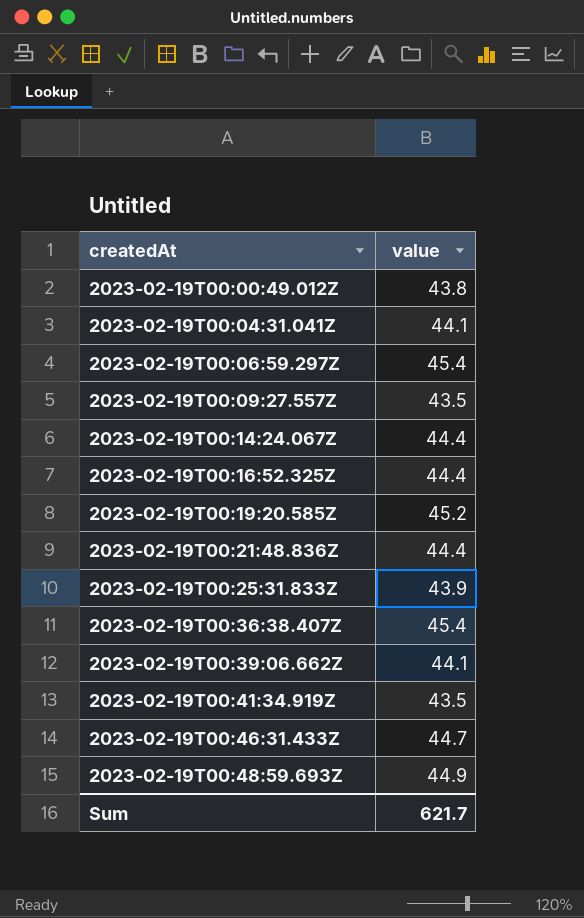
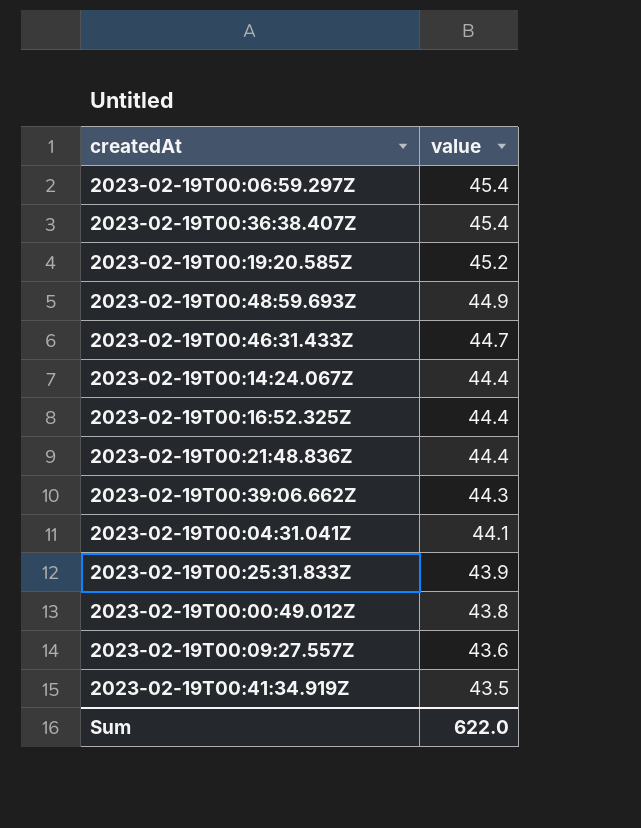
row order: createdAt ascending -> value descending
2023-02-19T00:39:06.662Z | value: 44.1 -> 44.3
2023-02-19T00:09:27.557Z | value: 43.5 -> 43.6
Sum | value: 621.7 -> 622.0

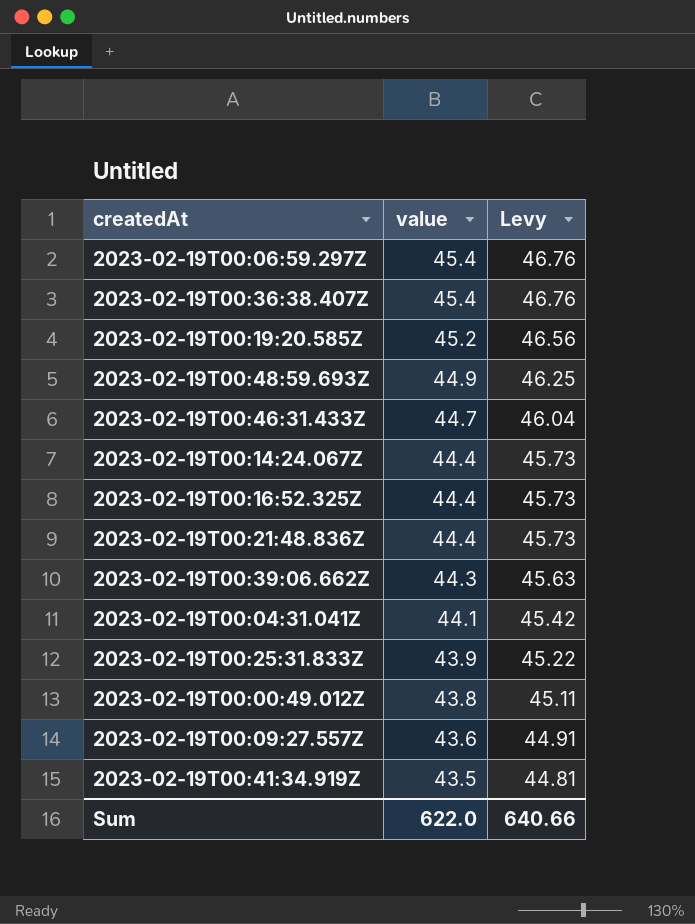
column Levy | formula: none -> [value] * 1.03

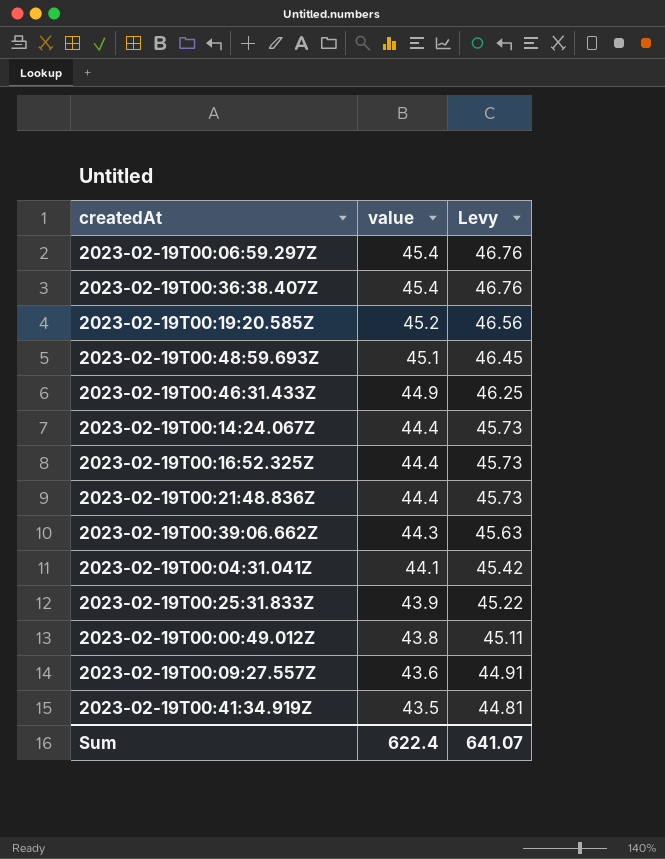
2023-02-19T00:48:59.693Z | value: 44.9 -> 45.1
2023-02-19T00:48:59.693Z | Levy: 46.25 -> 46.45
2023-02-19T00:46:31.433Z | value: 44.7 -> 44.9
2023-02-19T00:46:31.433Z | Levy: 46.04 -> 46.25
Sum | value: 622.0 -> 622.4
Sum | Levy: 640.66 -> 641.07

